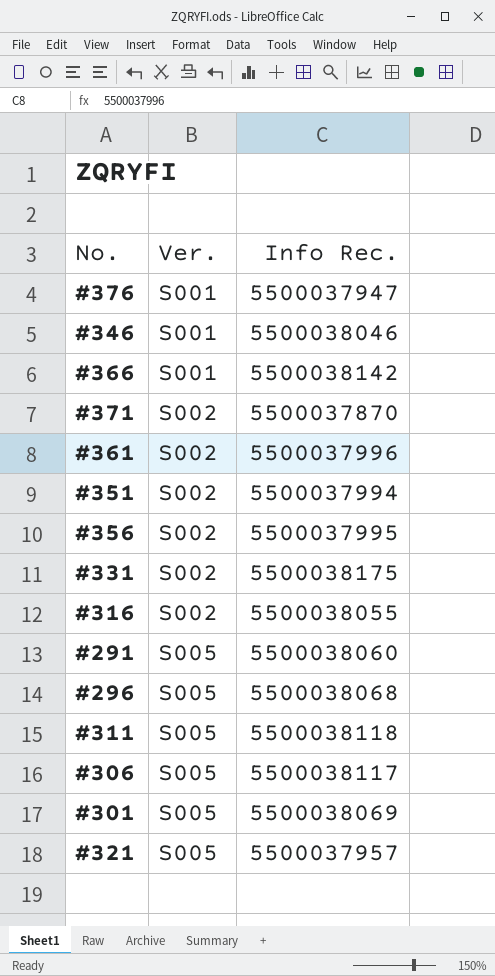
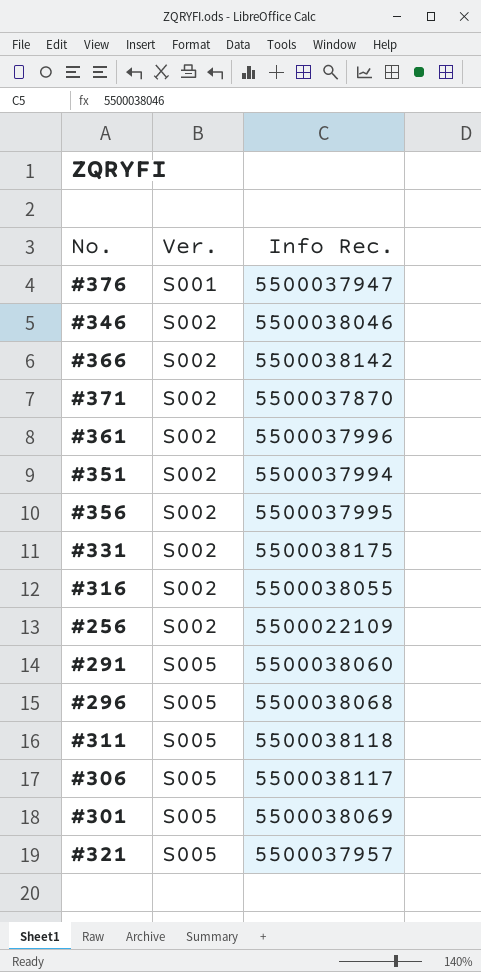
#346 | Ver.: S001 -> S002
#366 | Ver.: S001 -> S002
row #256: none -> S002 | 5500022109

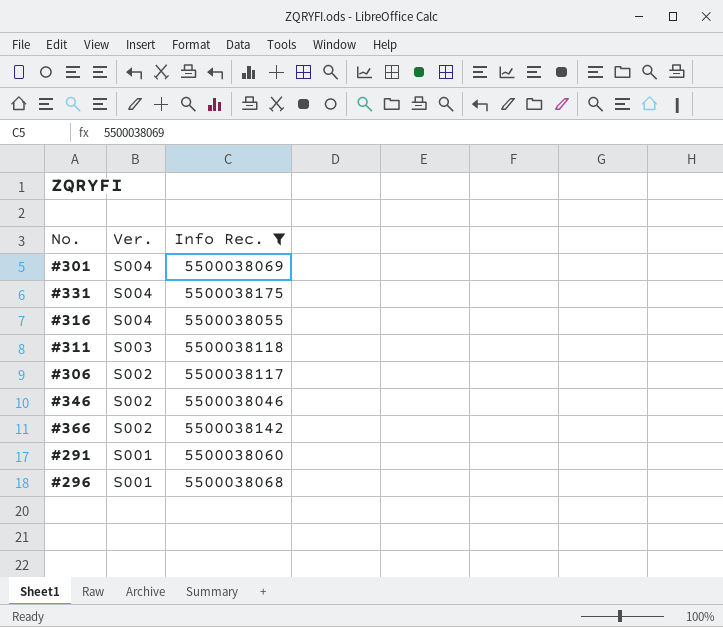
filter: none -> Info Rec. >= 5500038046
row order: Ver. ascending -> Ver. descending
#301 | Ver.: S005 -> S004
#331 | Ver.: S002 -> S004
#316 | Ver.: S002 -> S004
#311 | Ver.: S005 -> S003
#306 | Ver.: S005 -> S002
#291 | Ver.: S005 -> S001
#296 | Ver.: S005 -> S001

